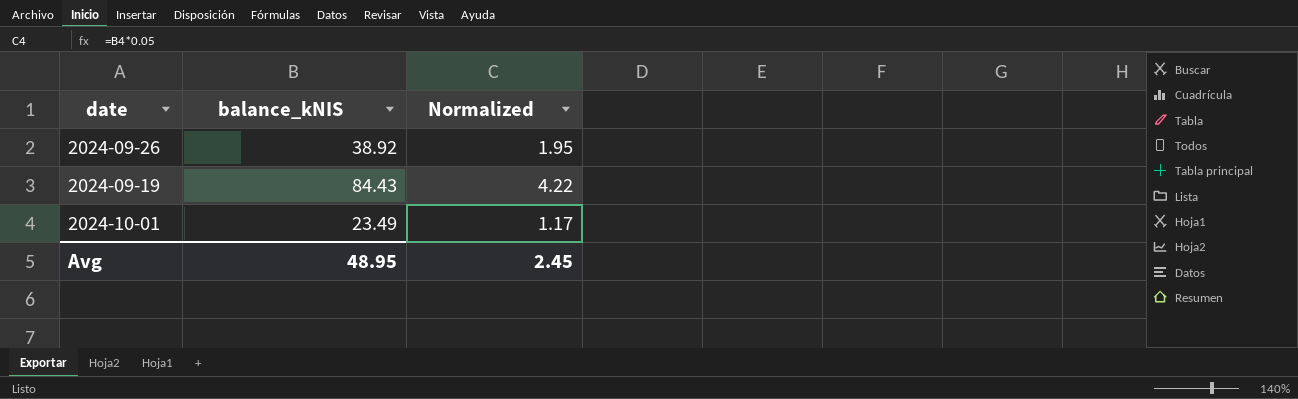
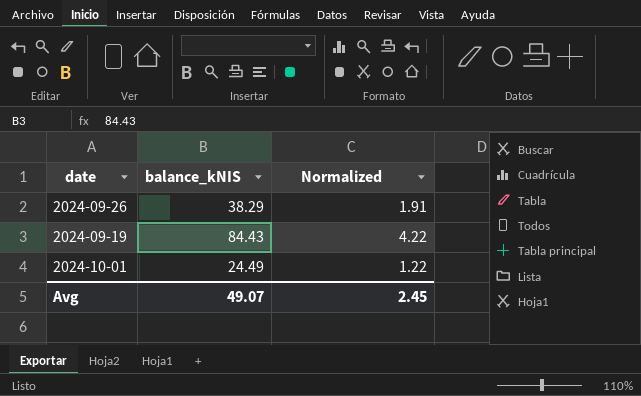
2024-09-26 | balance_kNIS: 38.92 -> 38.29
2024-09-26 | Normalized: 1.95 -> 1.91
2024-10-01 | balance_kNIS: 23.49 -> 24.49
2024-10-01 | Normalized: 1.17 -> 1.22
Avg | balance_kNIS: 48.95 -> 49.07

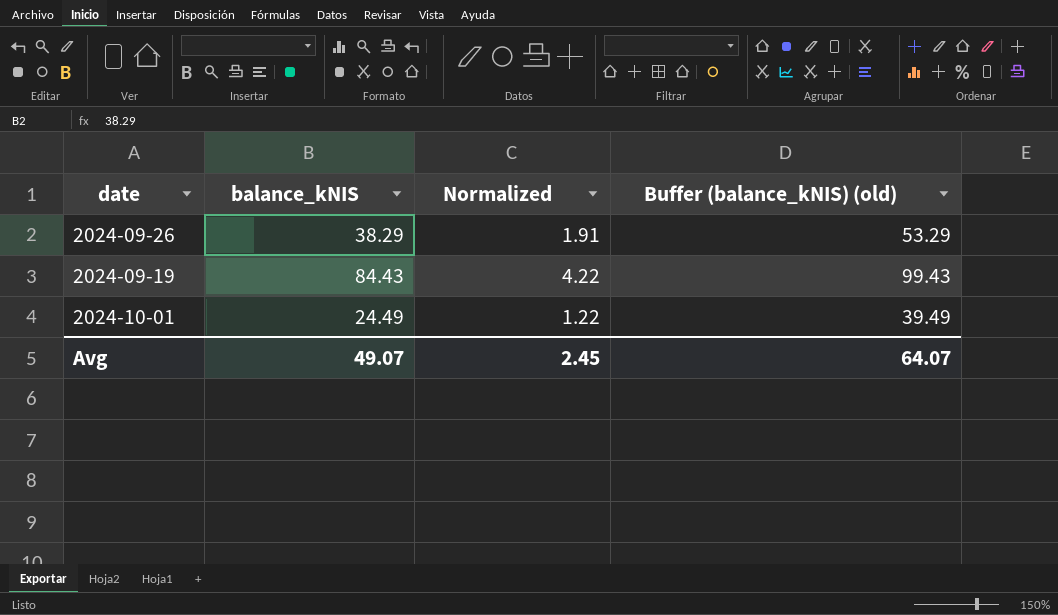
column Buffer (balance_kNIS) (old) | formula: none -> [balance_kNIS] + 15

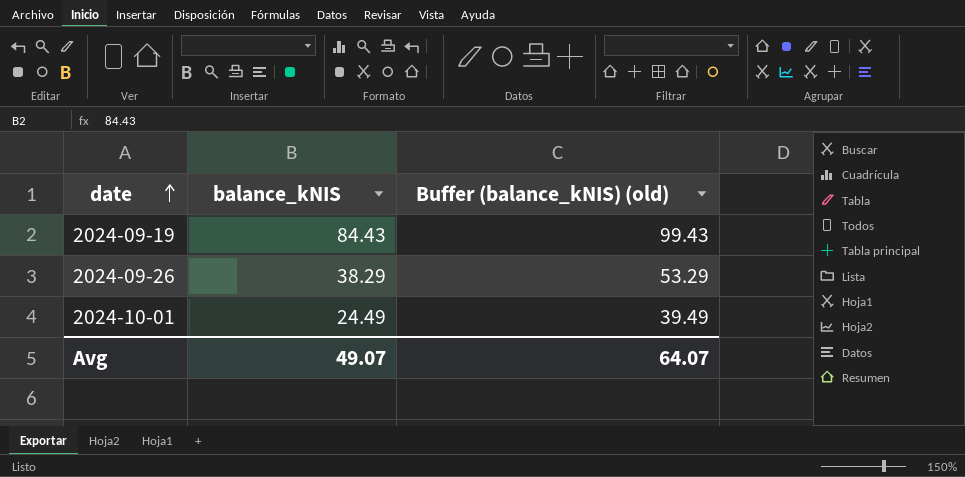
row order: none -> date ascending
column Normalized | formula: [balance_kNIS] * 0.05 -> none

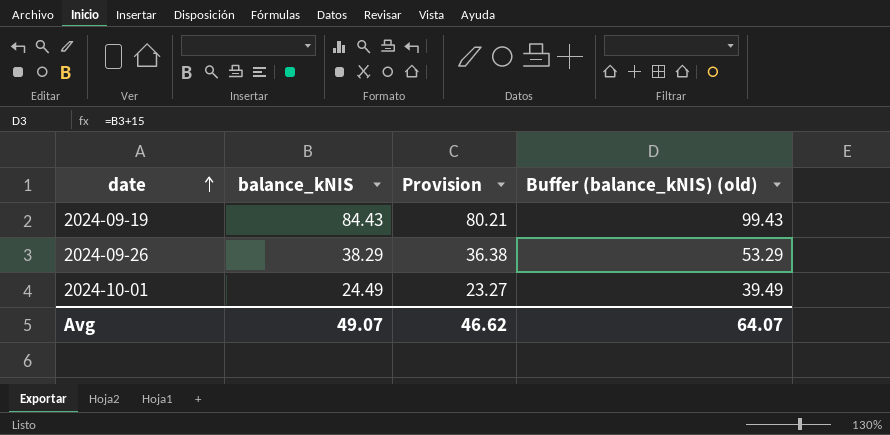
column Provision | formula: none -> [balance_kNIS] * 0.95

